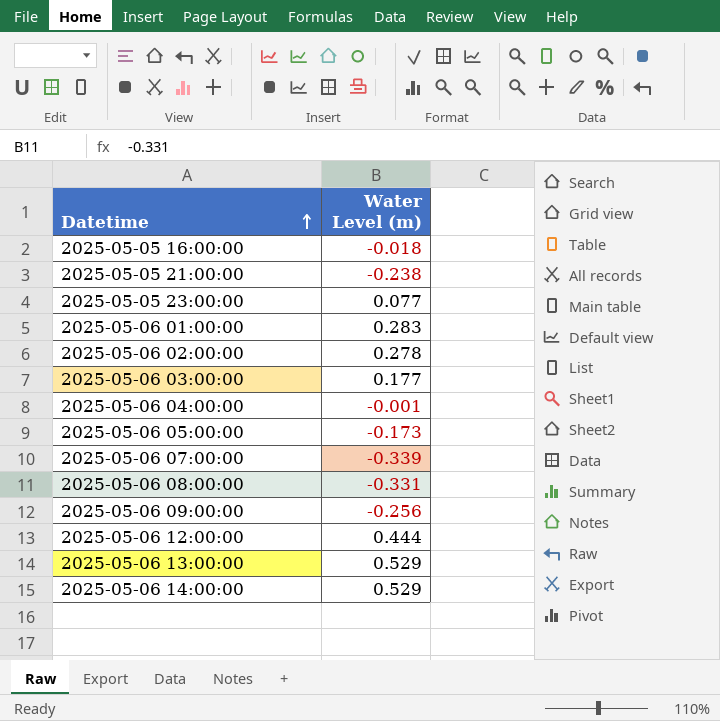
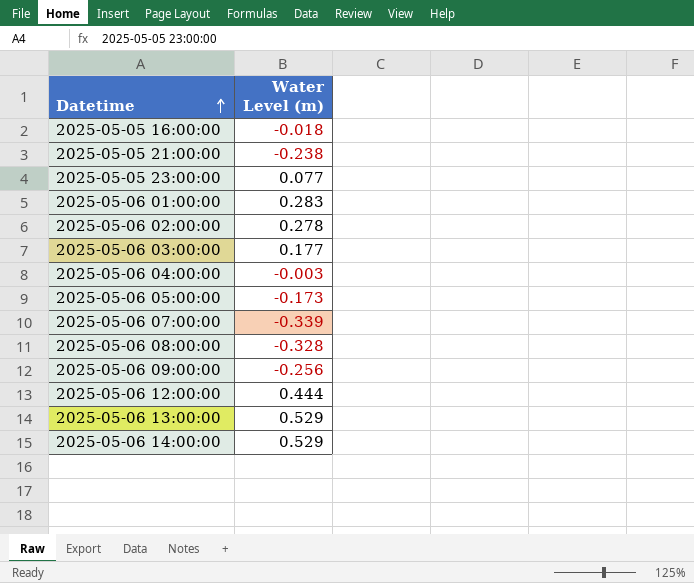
2025-05-06 04:00:00 | Water Level (m): -0.001 -> -0.003
2025-05-06 08:00:00 | Water Level (m): -0.331 -> -0.328

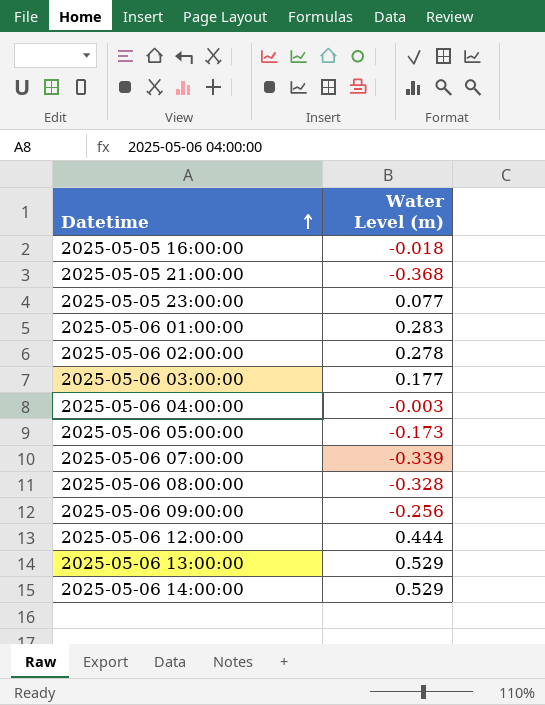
2025-05-05 21:00:00 | Water Level (m): -0.238 -> -0.368

